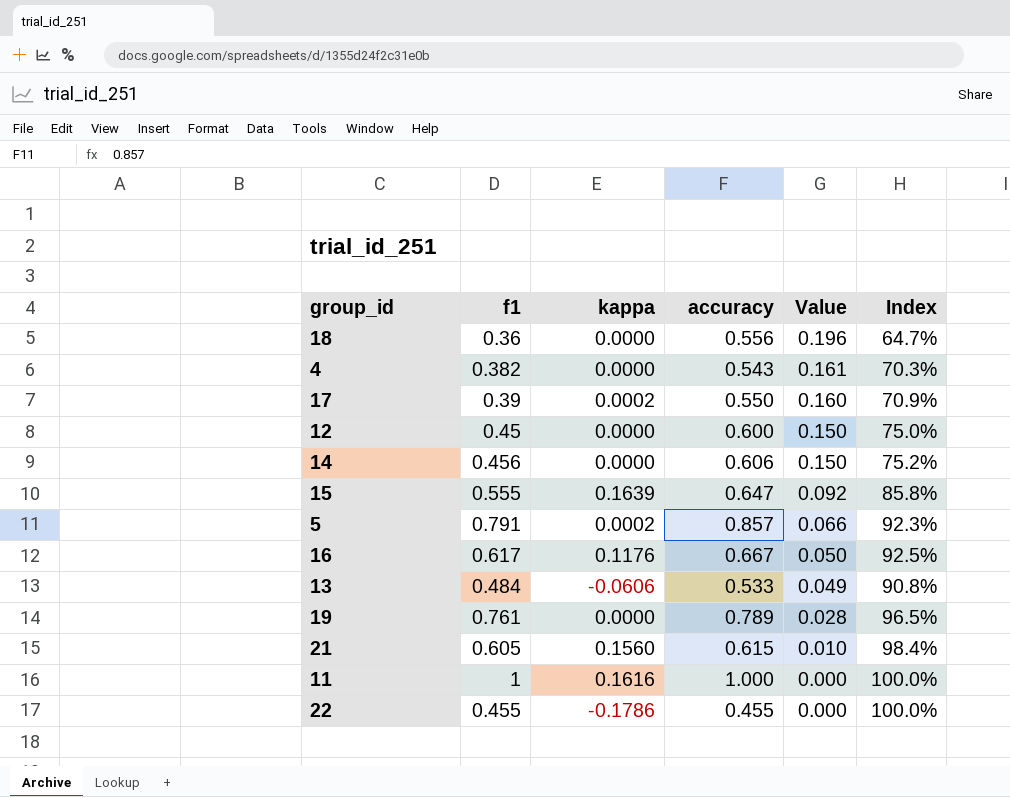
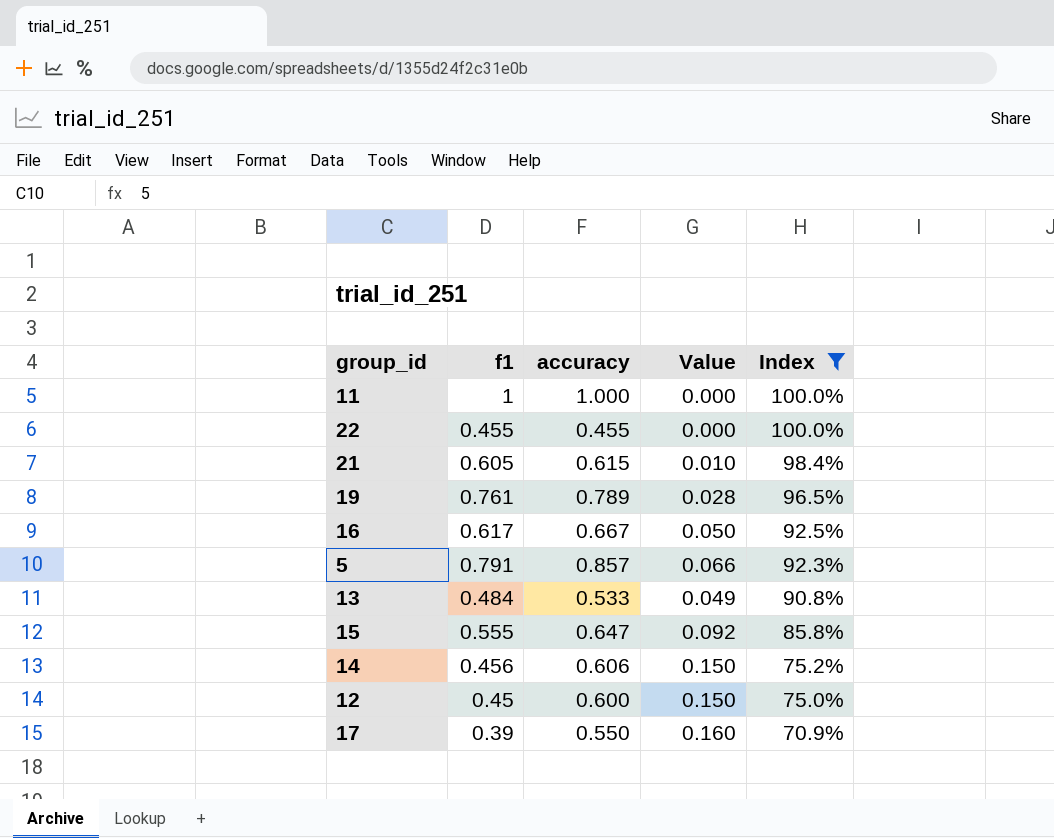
filter: none -> Index >= 70.9%
row order: Value descending -> Index descending
column kappa | position: 3 -> none

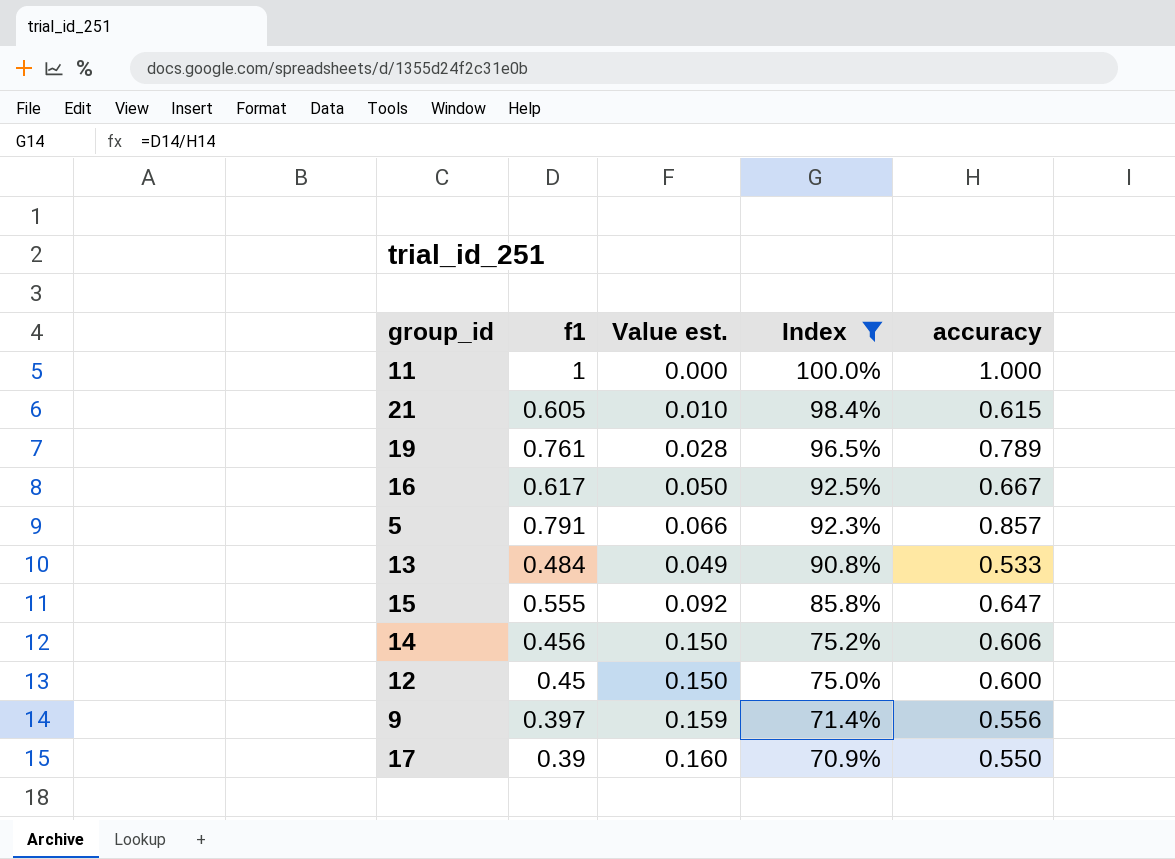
column name: Value -> Value est.
column accuracy | position: 3 -> 5
row 22: 0.455 | 0.455 | 0.000 | 100.0% -> none
row 9: none -> 0.397 | 0.159 | 71.4% | 0.556

